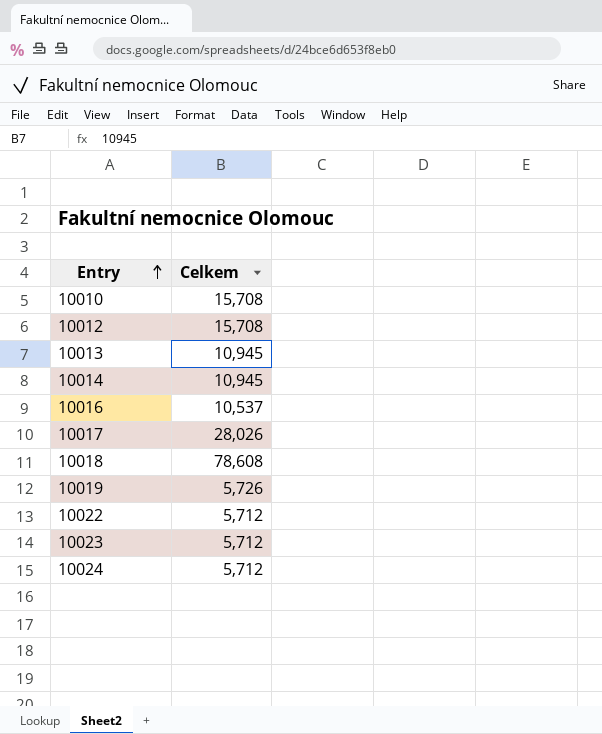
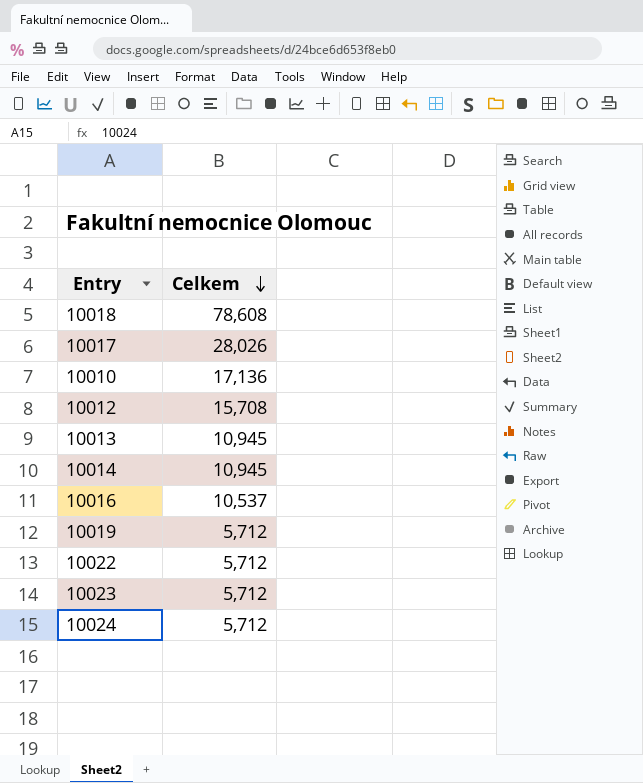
row order: Entry ascending -> Celkem descending
10010 | Celkem: 15,708 -> 17,136
10019 | Celkem: 5,726 -> 5,712

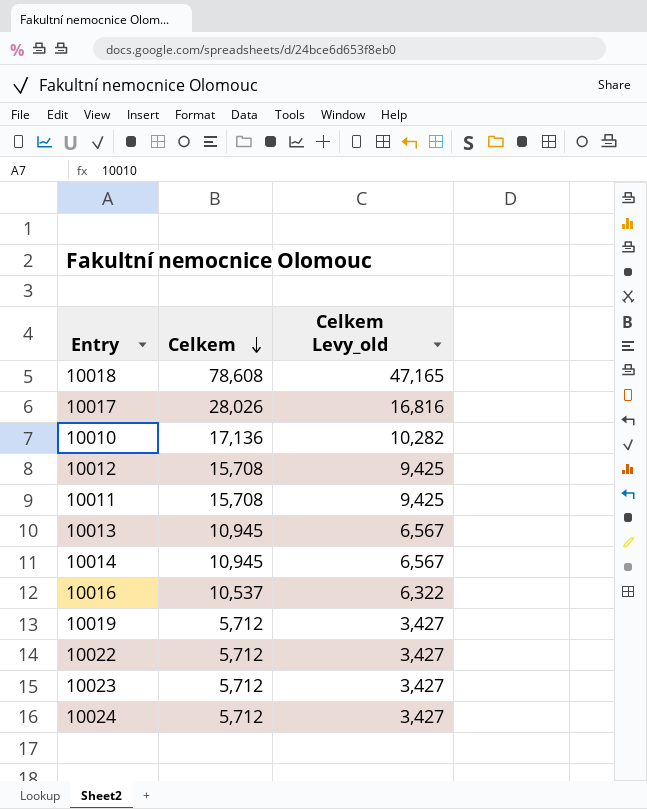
column Celkem Levy_old | formula: none -> [Celkem] * 0.6
row 10011: none -> 15,708 | 9,425

